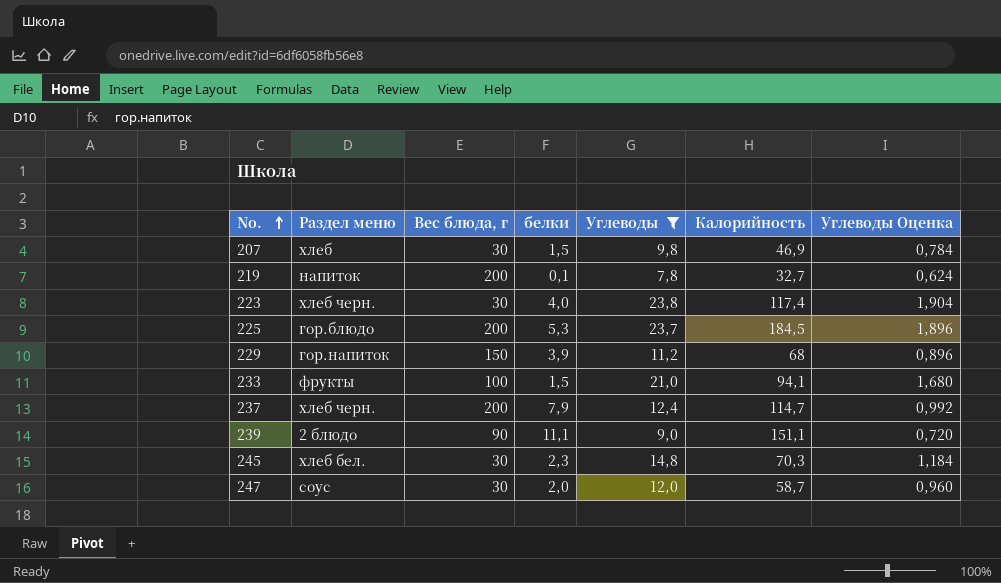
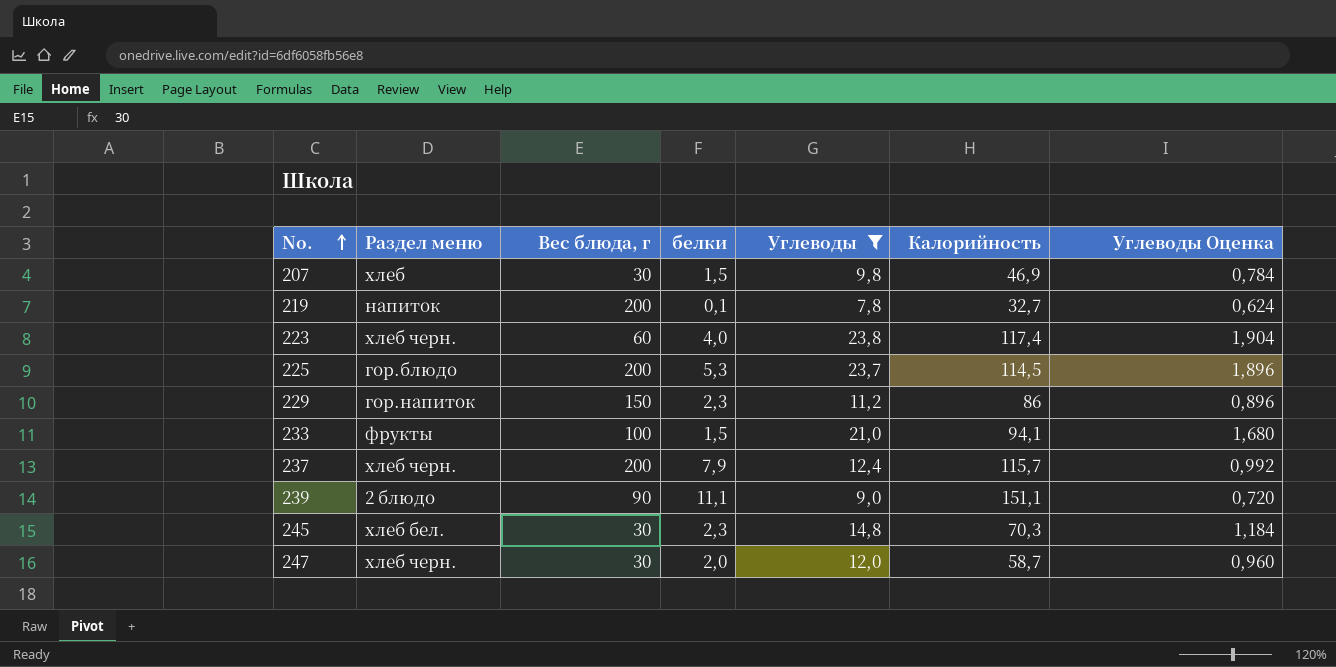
223 | Вес блюда, г: 30 -> 60
225 | Калорийность: 184,5 -> 114,5
229 | белки: 3,9 -> 2,3
229 | Калорийность: 68 -> 86
237 | Калорийность: 114,7 -> 115,7
247 | Раздел меню: соус -> хлеб черн.

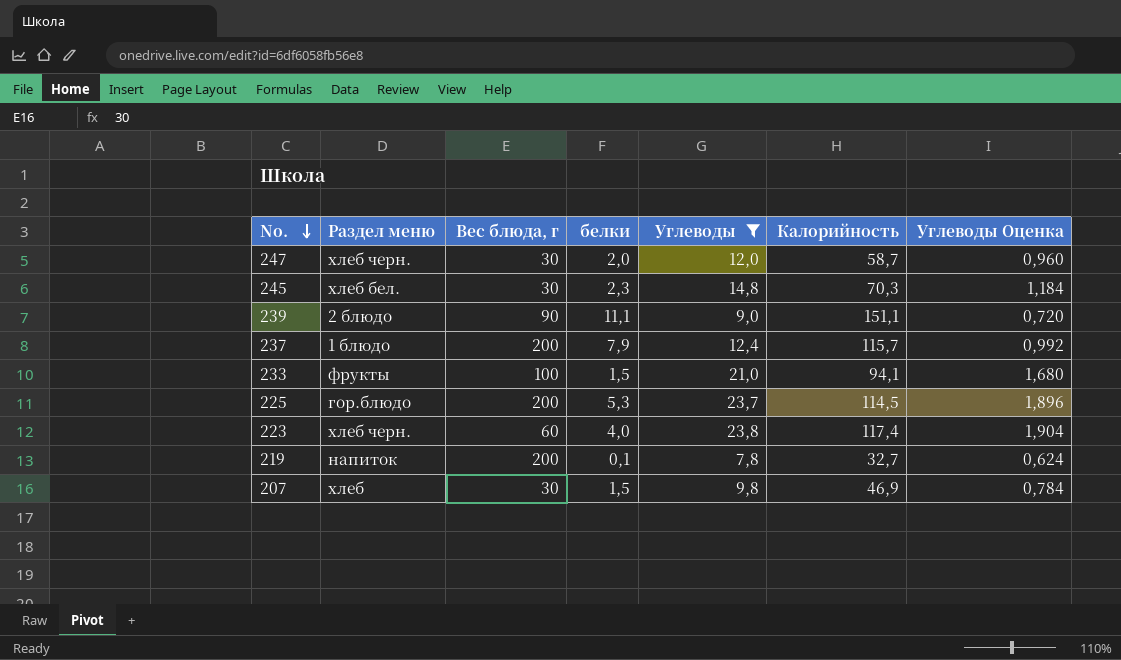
row order: No. ascending -> No. descending
row 229: гор.напиток | 150 | 2,3 | 11,2 | 86 | 0,896 -> none
237 | Раздел меню: хлеб черн. -> 1 блюдо

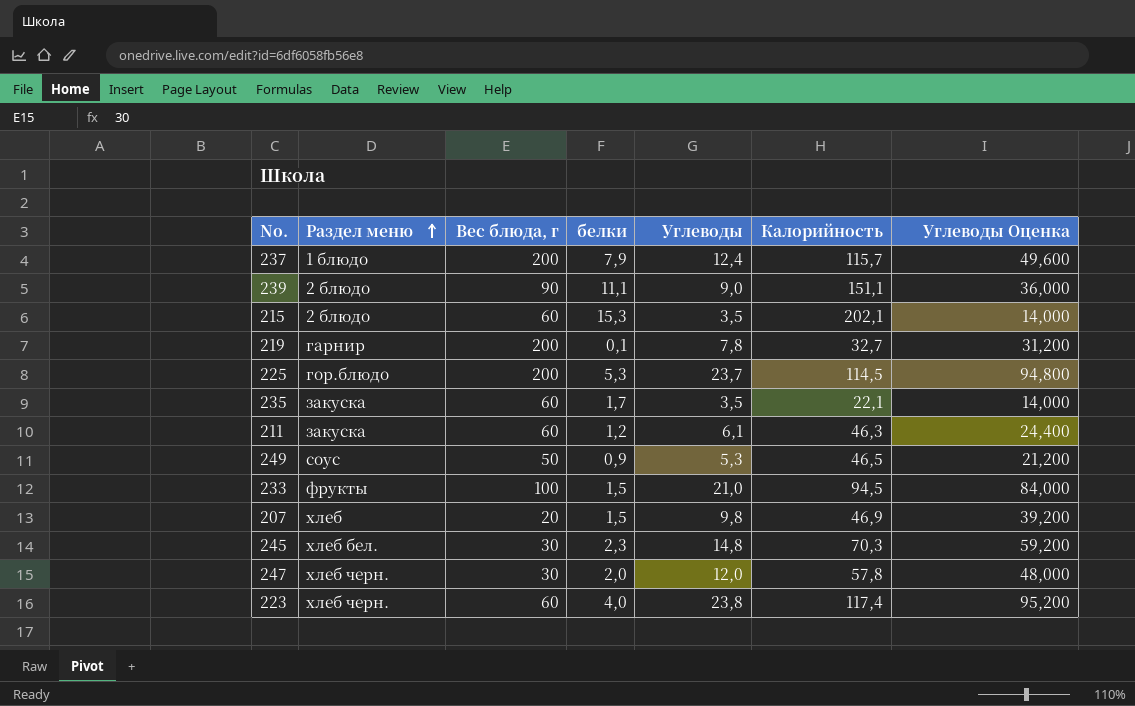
filter: Углеводы >= 7,8 -> none
row order: No. descending -> Раздел меню ascending
column Углеводы Оценка | formula: [Углеводы] * 0,08 -> [Углеводы] * 4
219 | Раздел меню: напиток -> гарнир
233 | Калорийность: 94,1 -> 94,5
207 | Вес блюда, г: 30 -> 20
247 | Калорийность: 58,7 -> 57,8

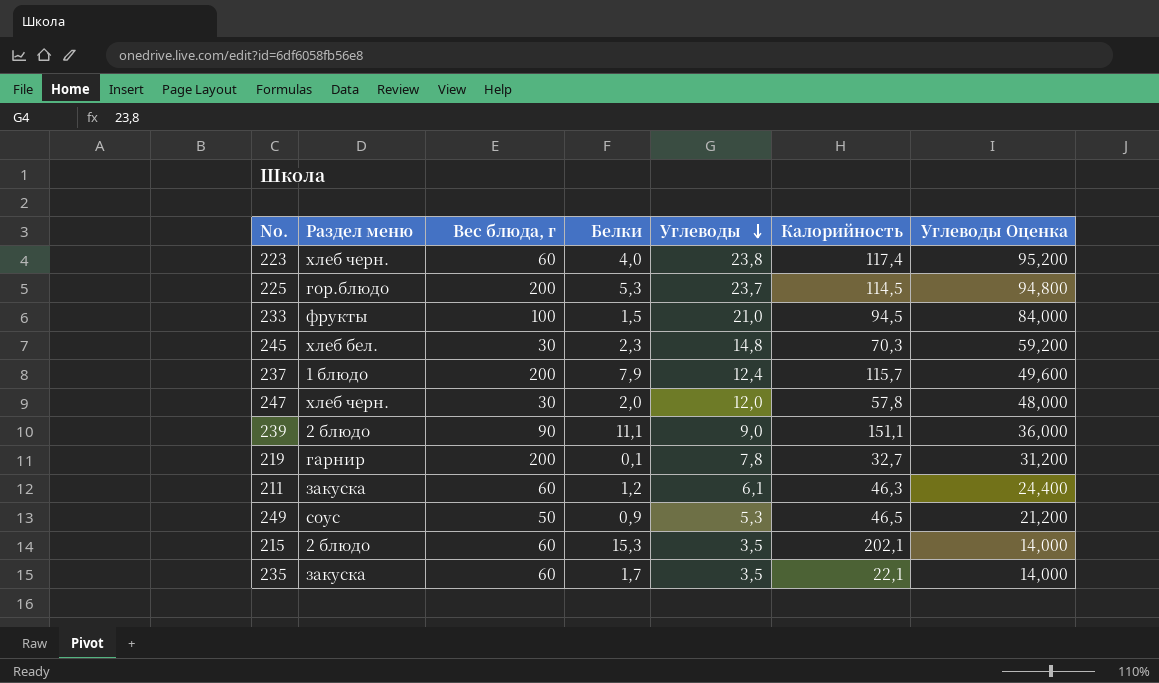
row order: Раздел меню ascending -> Углеводы descending
column name: белки -> Белки
row 207: хлеб | 20 | 1,5 | 9,8 | 46,9 | 39,200 -> none

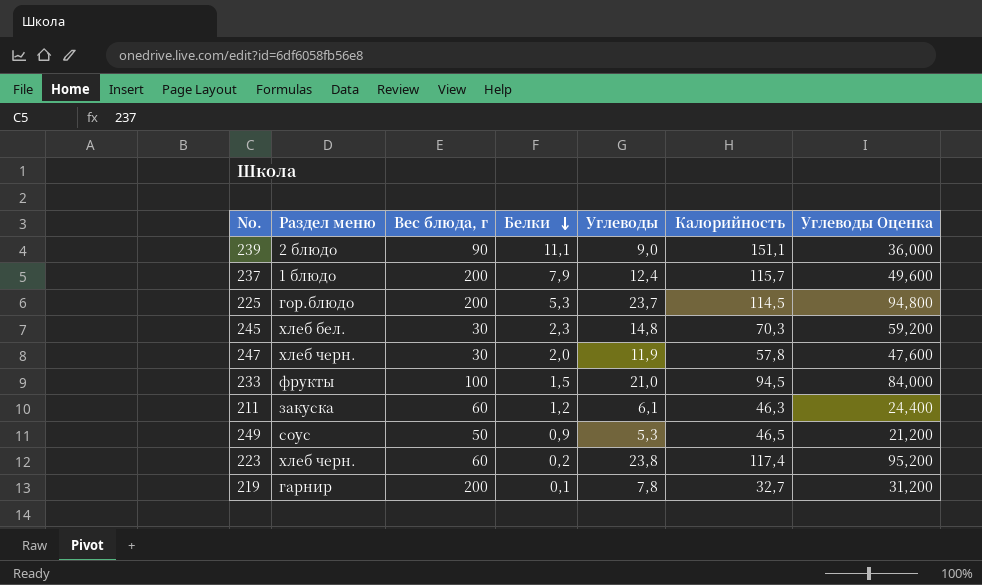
row order: Углеводы descending -> Белки descending
row 215: 2 блюдо | 60 | 15,3 | 3,5 | 202,1 | 14,000 -> none
row 235: закуска | 60 | 1,7 | 3,5 | 22,1 | 14,000 -> none
247 | Углеводы: 12,0 -> 11,9
247 | Углеводы Оценка: 48,000 -> 47,600
223 | Белки: 4,0 -> 0,2

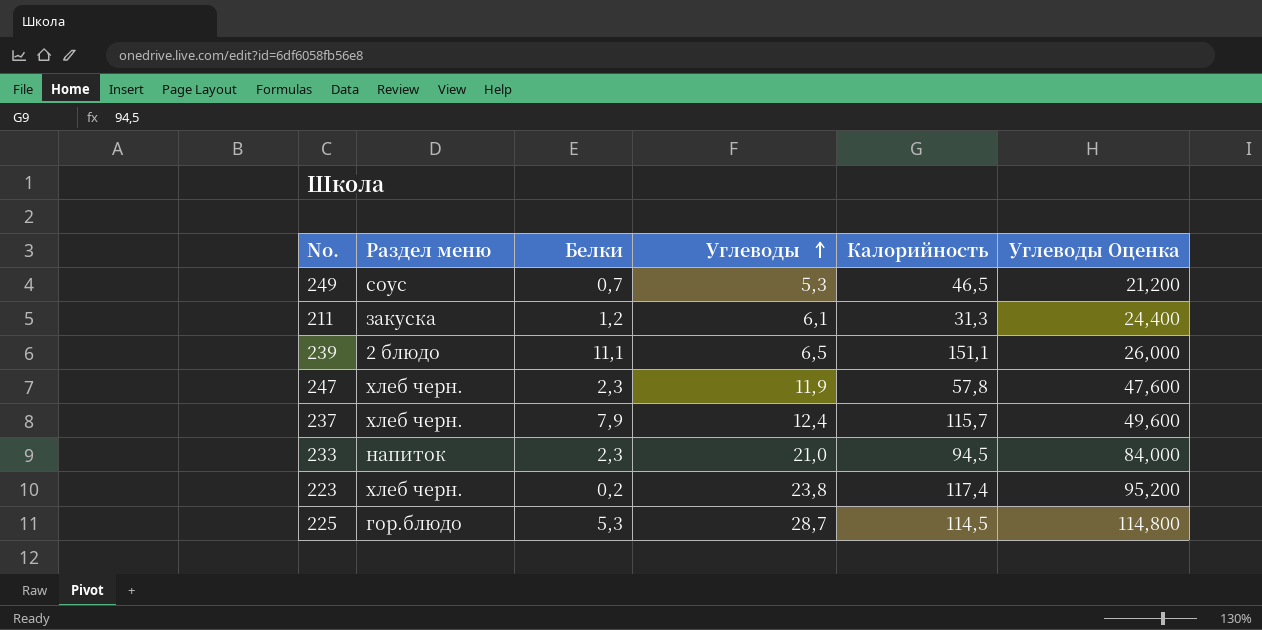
row order: Белки descending -> Углеводы ascending
column Вес блюда, г | position: 3 -> none
row 245: хлеб бел. | 30 | 2,3 | 14,8 | 70,3 | 59,200 -> none
row 219: гарнир | 200 | 0,1 | 7,8 | 32,7 | 31,200 -> none
249 | Белки: 0,9 -> 0,7
211 | Калорийность: 46,3 -> 31,3
239 | Углеводы: 9,0 -> 6,5
239 | Углеводы Оценка: 36,000 -> 26,000
247 | Белки: 2,0 -> 2,3
237 | Раздел меню: 1 блюдо -> хлеб черн.
233 | Раздел меню: фрукты -> напиток
233 | Белки: 1,5 -> 2,3
225 | Углеводы: 23,7 -> 28,7
225 | Углеводы Оценка: 94,800 -> 114,800

